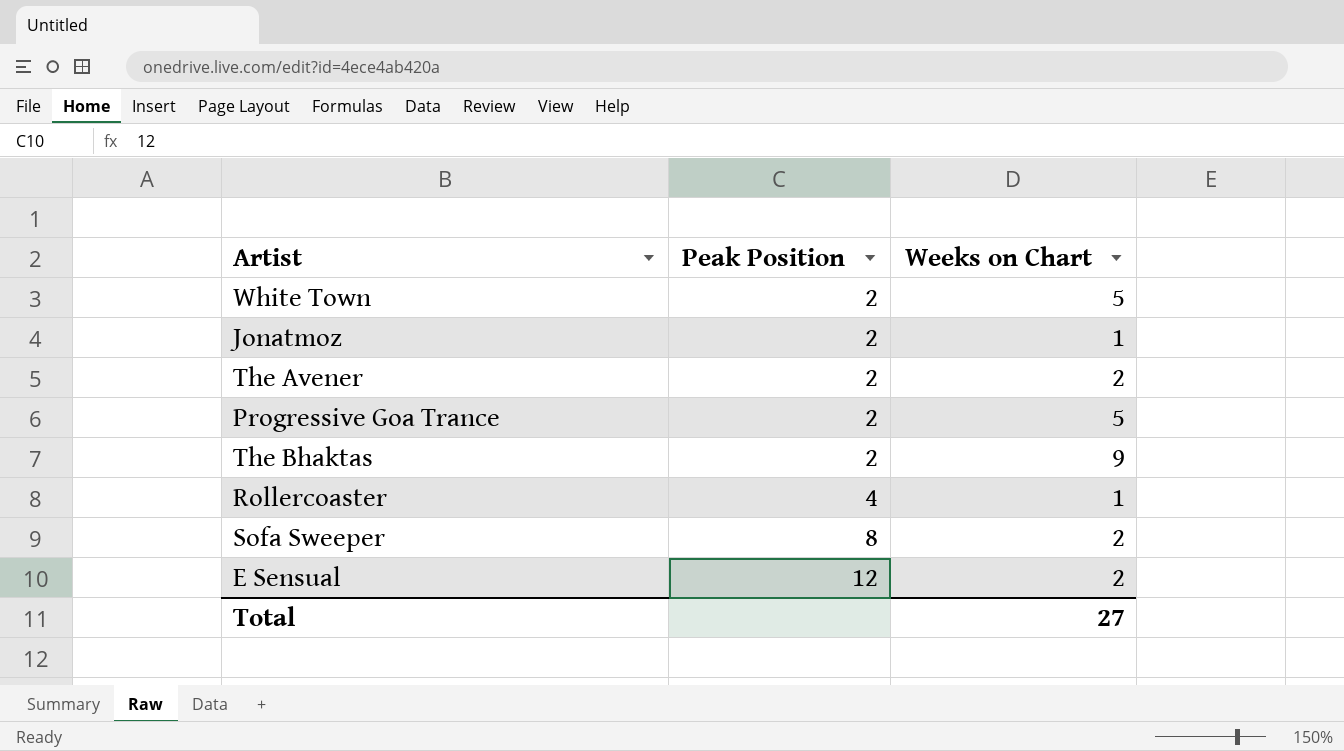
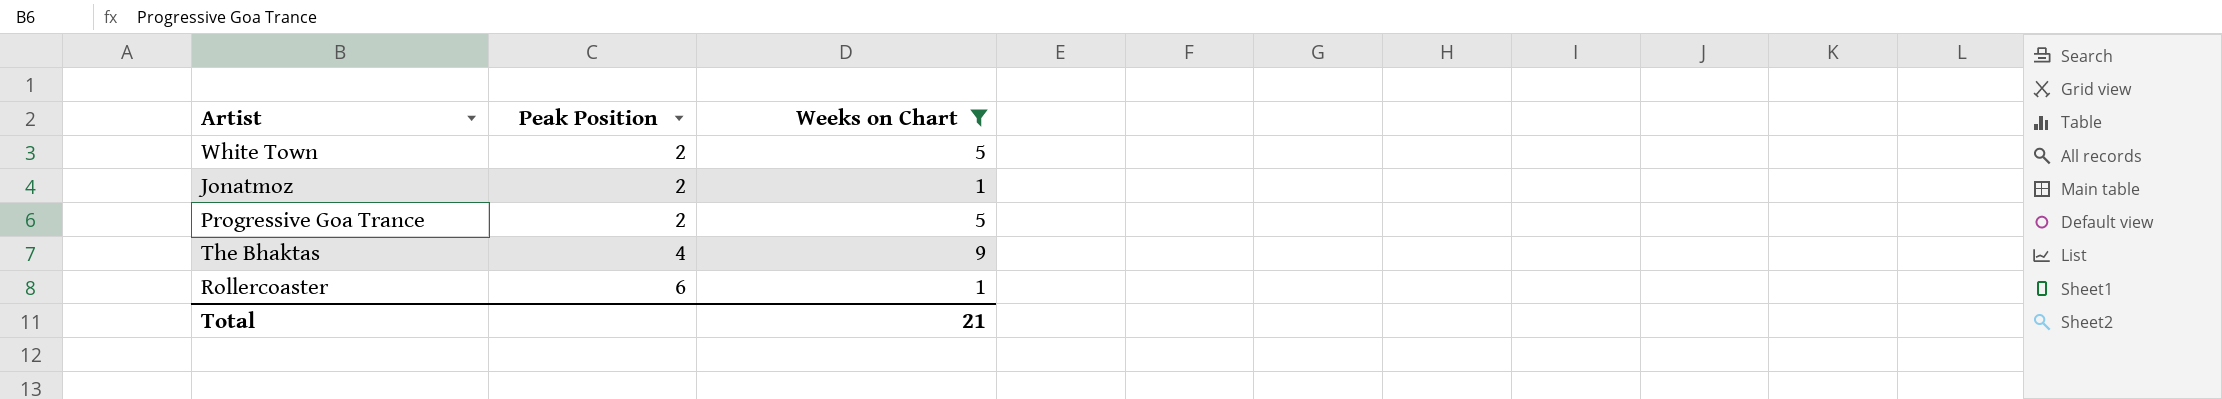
filter: none -> Weeks on Chart != 2
The Bhaktas | Peak Position: 2 -> 4
Rollercoaster | Peak Position: 4 -> 6
Total | Weeks on Chart: 27 -> 21

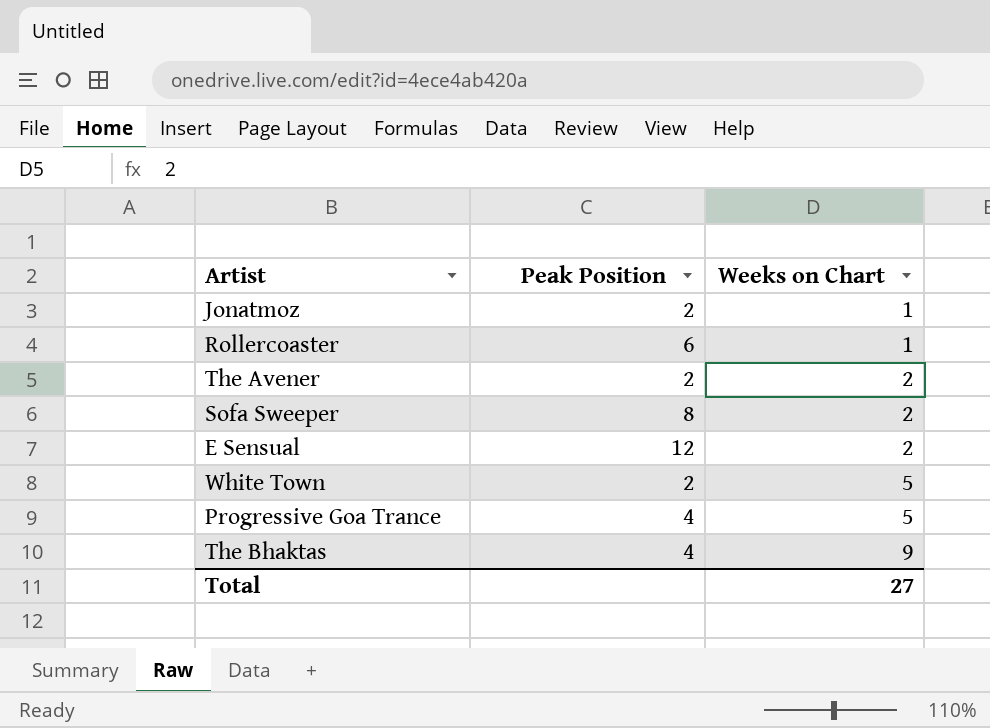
filter: Weeks on Chart != 2 -> none
row order: Peak Position ascending -> Weeks on Chart ascending
Progressive Goa Trance | Peak Position: 2 -> 4
Total | Weeks on Chart: 21 -> 27

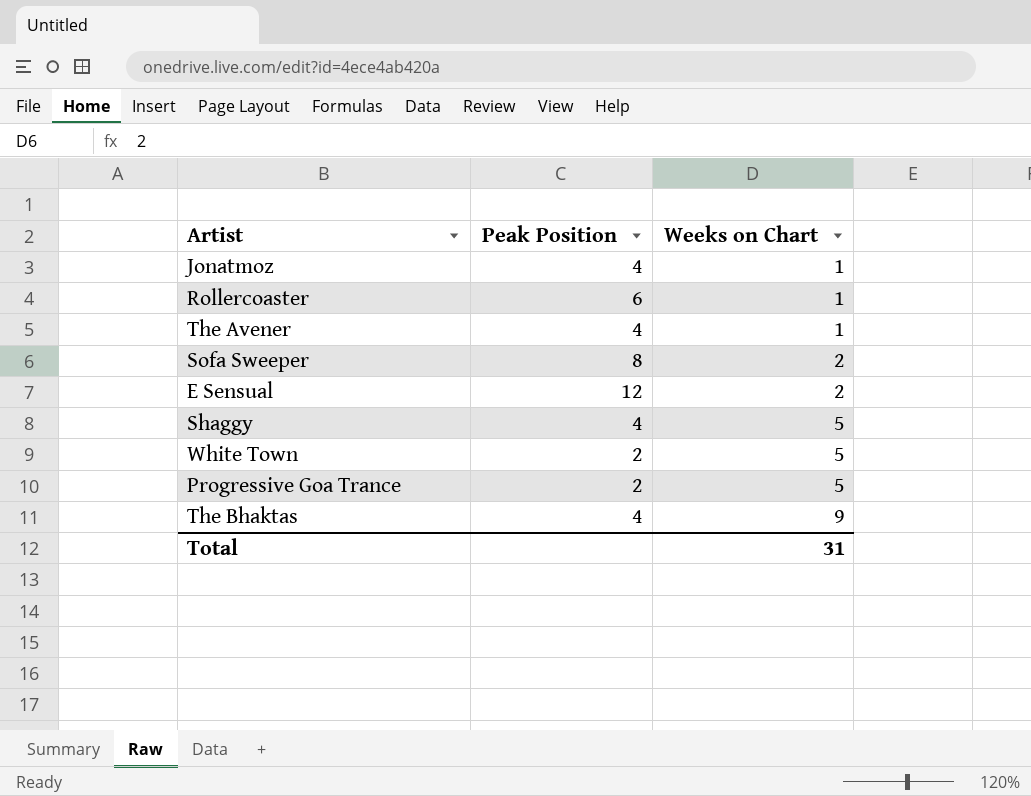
Jonatmoz | Peak Position: 2 -> 4
The Avener | Peak Position: 2 -> 4
The Avener | Weeks on Chart: 2 -> 1
row Shaggy: none -> 4 | 5
Progressive Goa Trance | Peak Position: 4 -> 2
Total | Weeks on Chart: 27 -> 31

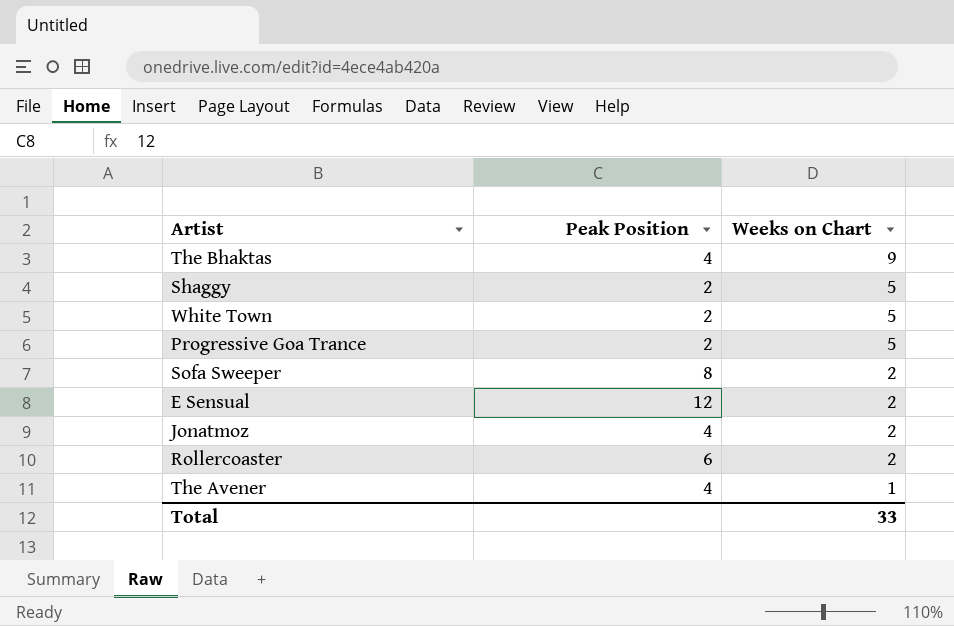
row order: Weeks on Chart ascending -> Weeks on Chart descending
Shaggy | Peak Position: 4 -> 2
Jonatmoz | Weeks on Chart: 1 -> 2
Rollercoaster | Weeks on Chart: 1 -> 2
Total | Weeks on Chart: 31 -> 33

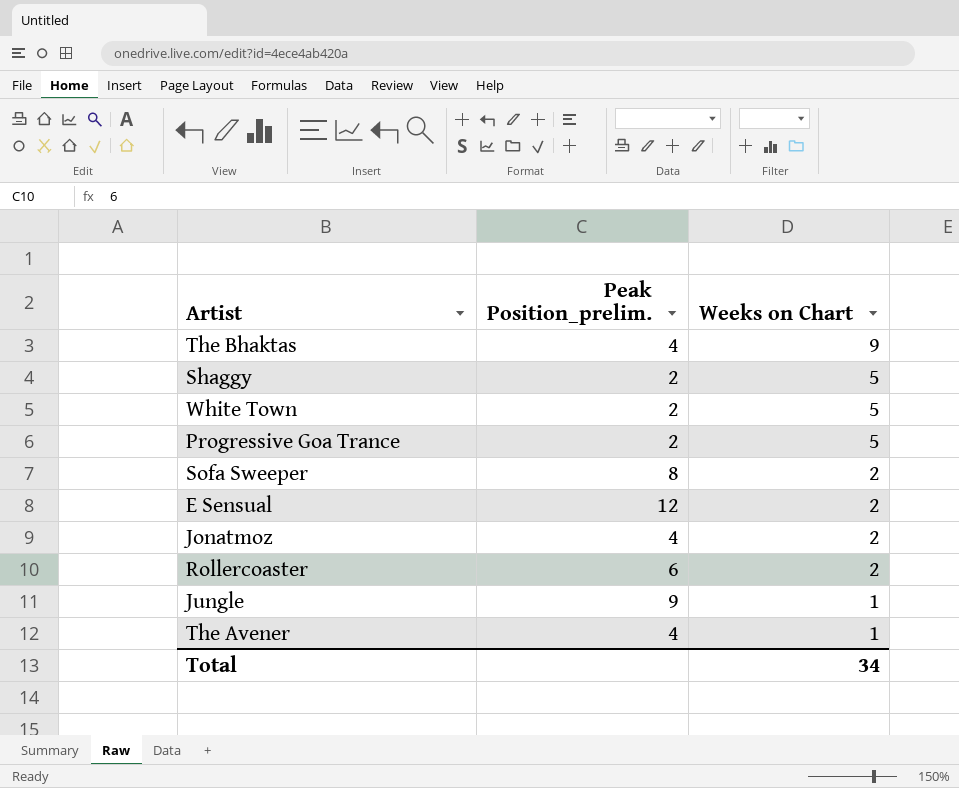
column name: Peak Position -> Peak Position_prelim.
row Jungle: none -> 9 | 1
Total | Weeks on Chart: 33 -> 34

